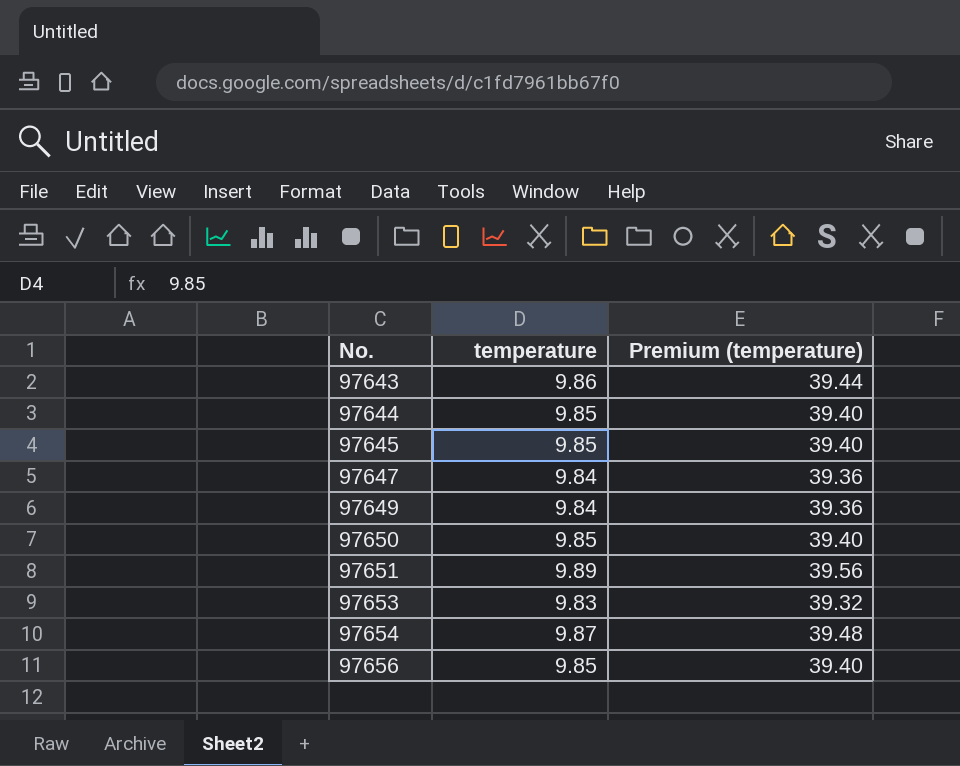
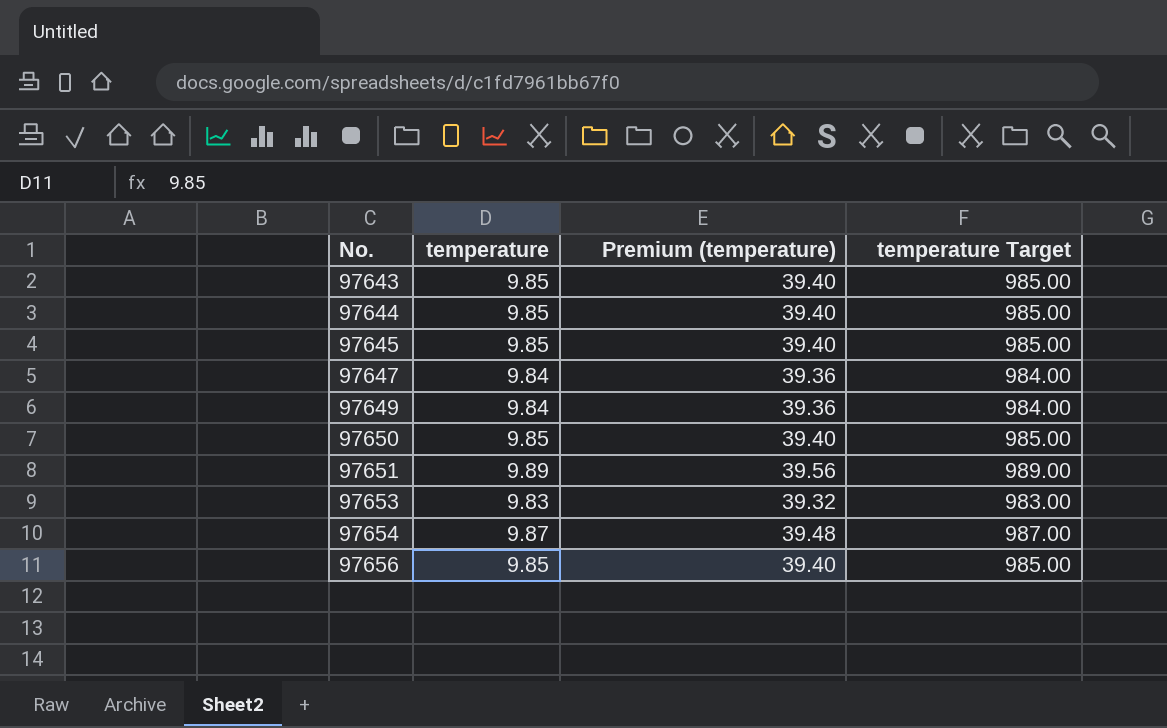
column temperature Target | formula: none -> [temperature] * 100
97643 | temperature: 9.86 -> 9.85
97643 | Premium (temperature): 39.44 -> 39.40

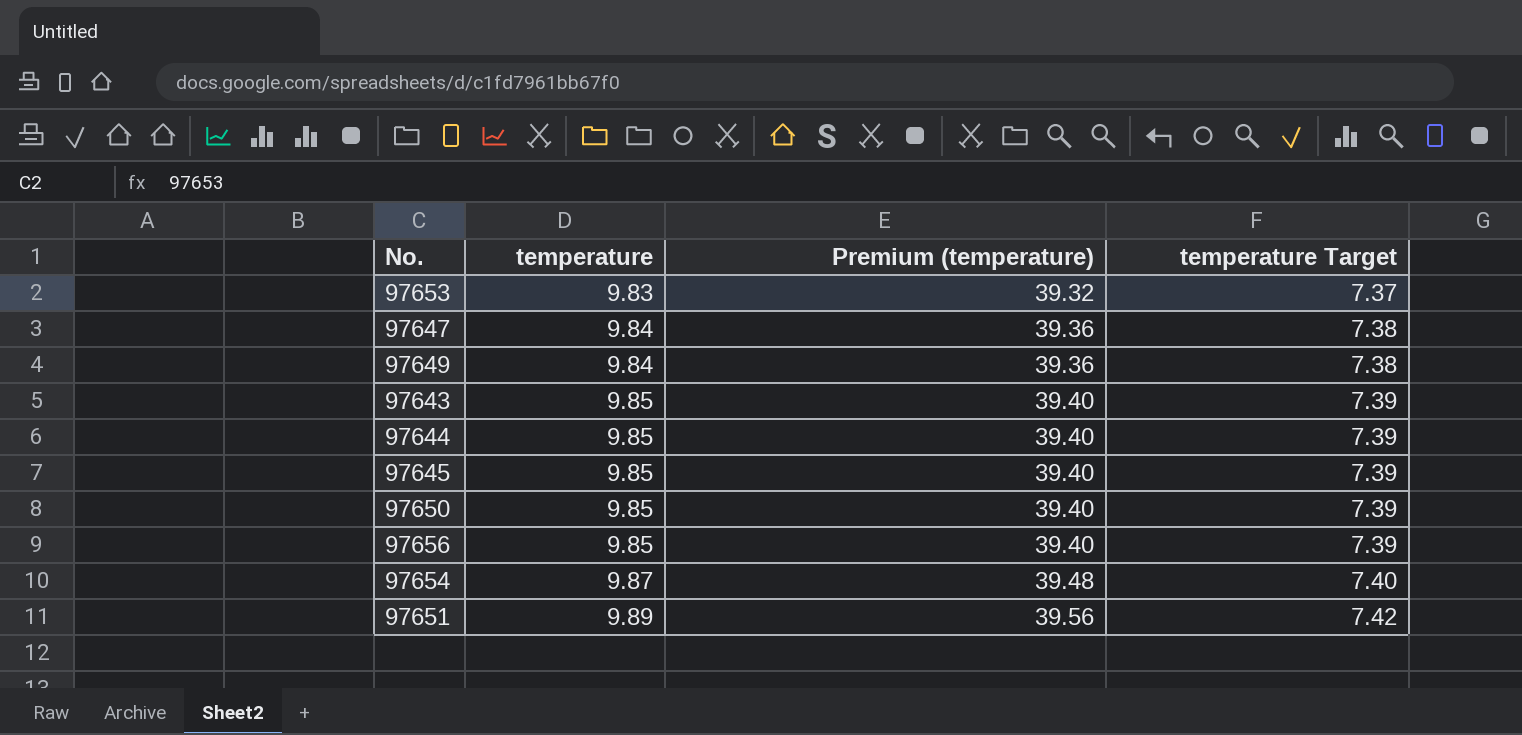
row order: No. ascending -> temperature ascending
column temperature Target | formula: [temperature] * 100 -> [temperature] * 0.75

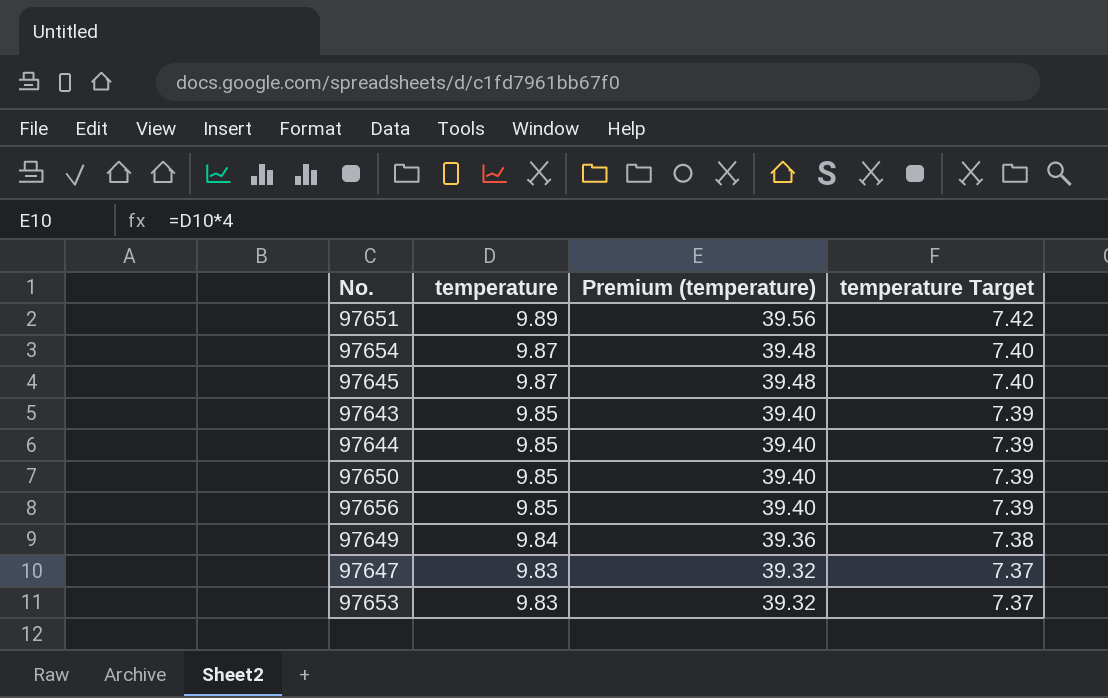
row order: temperature ascending -> temperature descending
97645 | temperature: 9.85 -> 9.87
97645 | Premium (temperature): 39.40 -> 39.48
97645 | temperature Target: 7.39 -> 7.40
97647 | temperature: 9.84 -> 9.83
97647 | Premium (temperature): 39.36 -> 39.32
97647 | temperature Target: 7.38 -> 7.37

